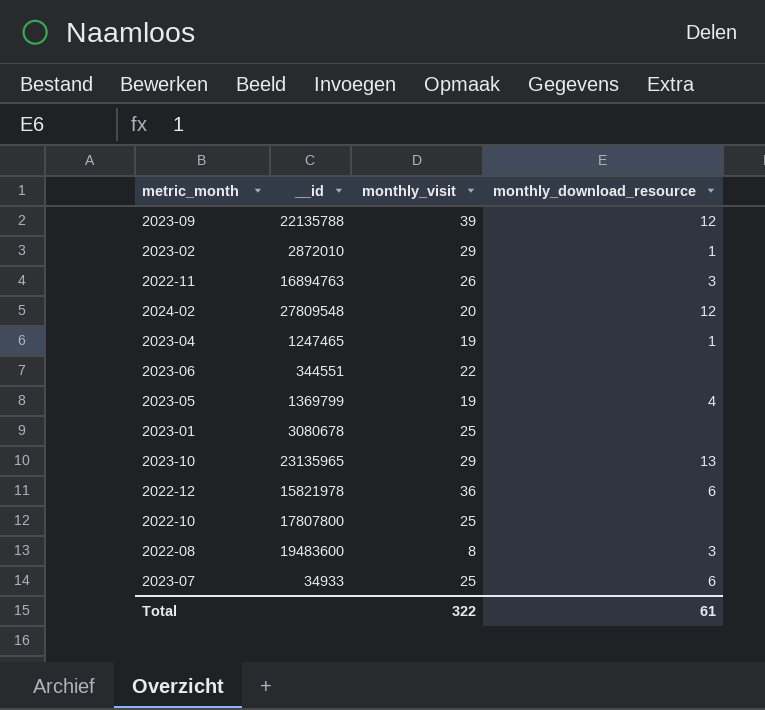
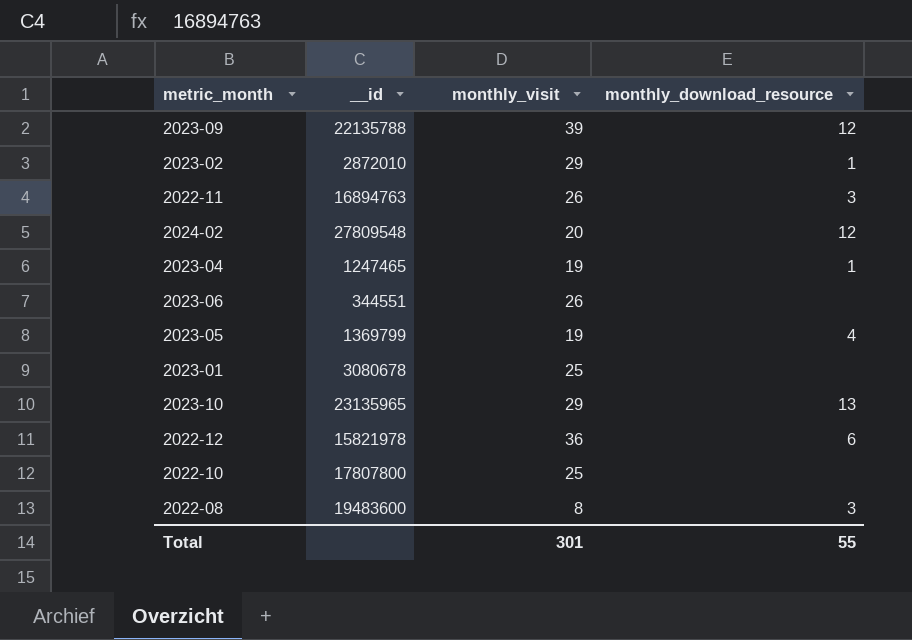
row 2023-07: 34933 | 25 | 6 -> none
2023-06 | monthly_visit: 22 -> 26
Total | monthly_visit: 322 -> 301
Total | monthly_download_resource: 61 -> 55

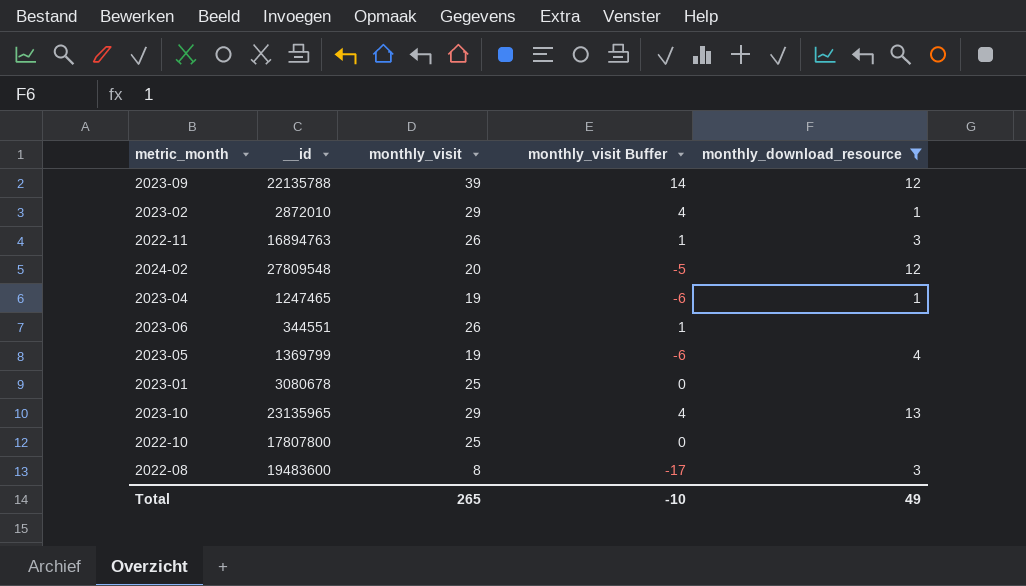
filter: none -> monthly_download_resource != 6
column monthly_visit Buffer | formula: none -> [monthly_visit] - 25
Total | monthly_visit: 301 -> 265
Total | monthly_download_resource: 55 -> 49

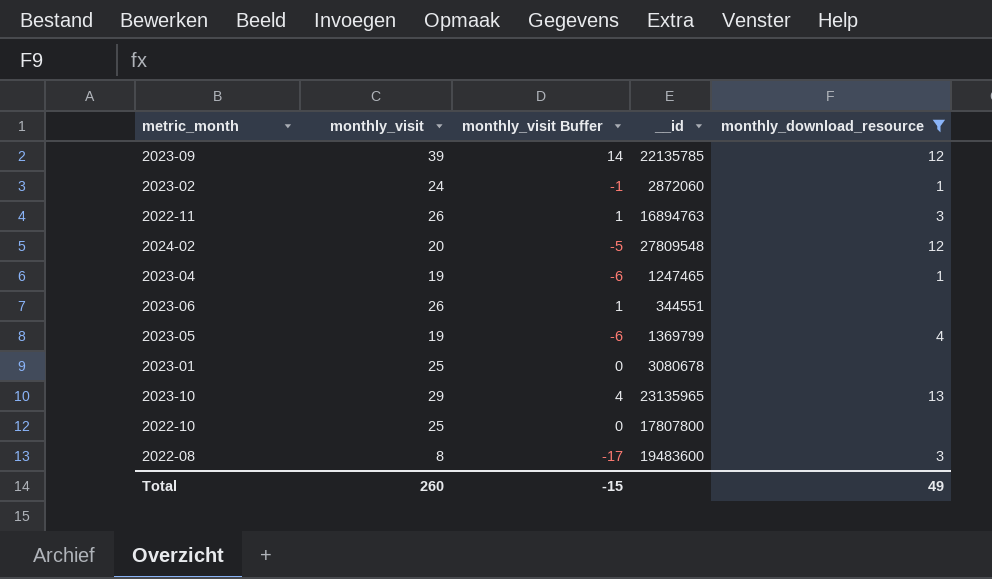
column __id | position: 2 -> 4
2023-09 | __id: 22135788 -> 22135785
2023-02 | monthly_visit: 29 -> 24
2023-02 | monthly_visit Buffer: 4 -> -1
2023-02 | __id: 2872010 -> 2872060
Total | monthly_visit: 265 -> 260
Total | monthly_visit Buffer: -10 -> -15

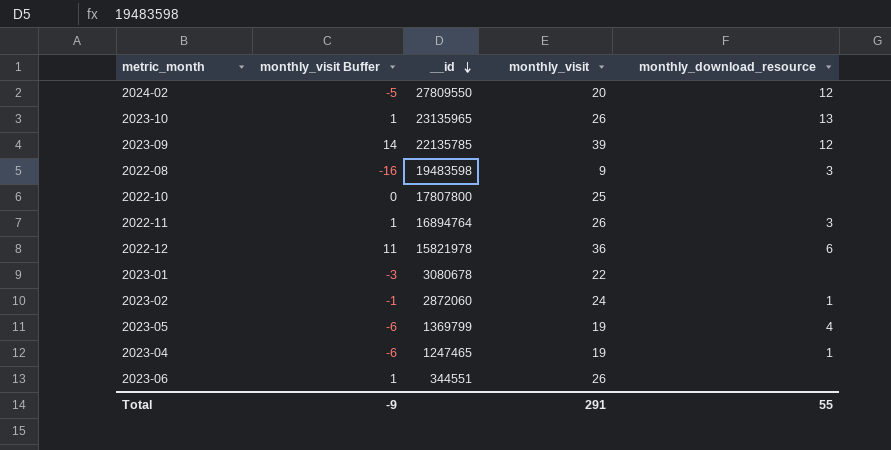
filter: monthly_download_resource != 6 -> none
row order: none -> __id descending
column monthly_visit | position: 2 -> 4
2024-02 | __id: 27809548 -> 27809550
2023-10 | monthly_visit Buffer: 4 -> 1
2023-10 | monthly_visit: 29 -> 26
2022-08 | monthly_visit Buffer: -17 -> -16
2022-08 | __id: 19483600 -> 19483598
2022-08 | monthly_visit: 8 -> 9
2022-11 | __id: 16894763 -> 16894764
2023-01 | monthly_visit Buffer: 0 -> -3
2023-01 | monthly_visit: 25 -> 22
Total | monthly_visit Buffer: -15 -> -9
Total | monthly_visit: 260 -> 291
Total | monthly_download_resource: 49 -> 55

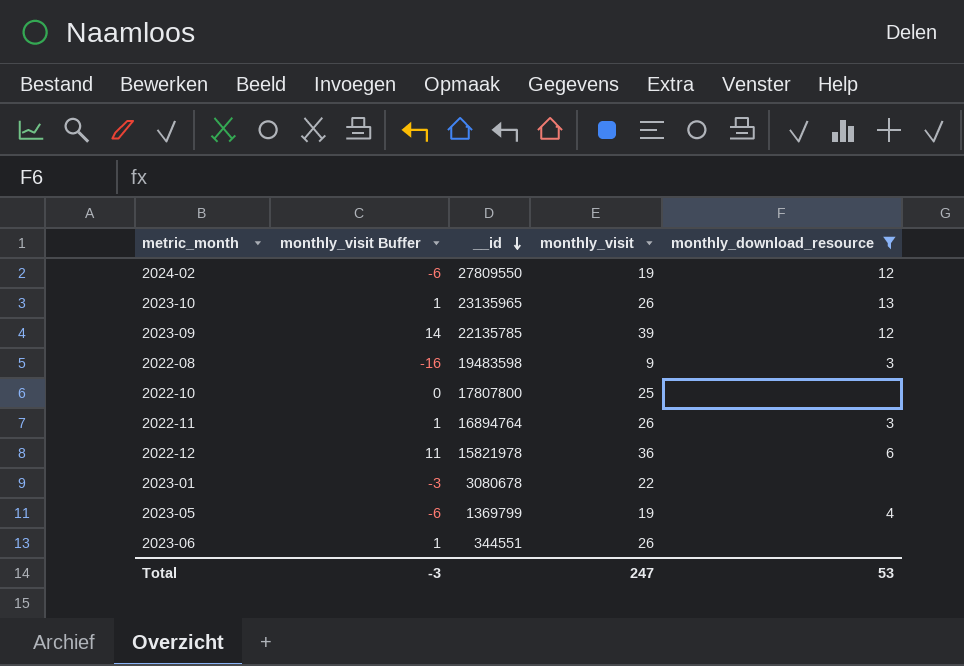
filter: none -> monthly_download_resource != 1
2024-02 | monthly_visit Buffer: -5 -> -6
2024-02 | monthly_visit: 20 -> 19
Total | monthly_visit Buffer: -9 -> -3
Total | monthly_visit: 291 -> 247
Total | monthly_download_resource: 55 -> 53

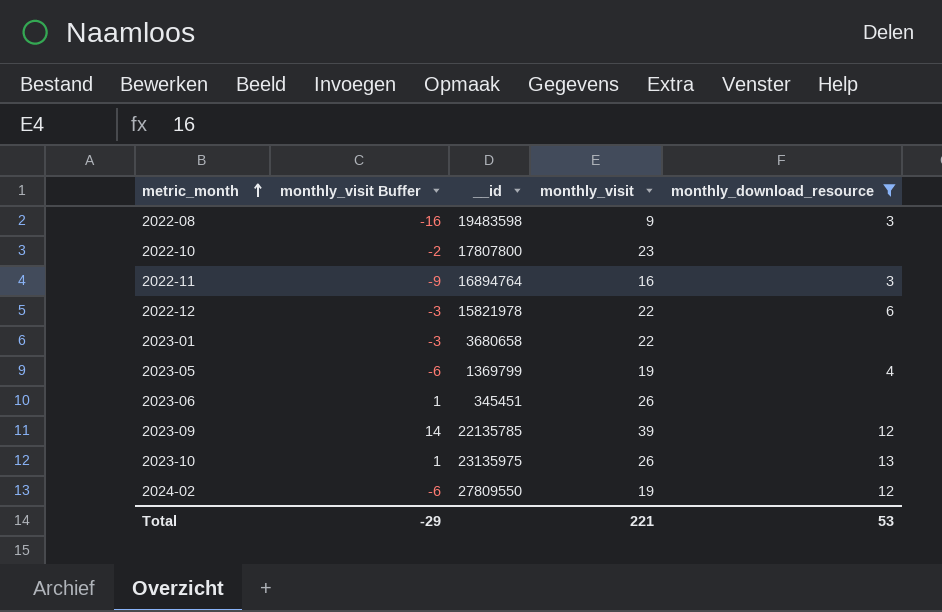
row order: __id descending -> metric_month ascending
2022-10 | monthly_visit Buffer: 0 -> -2
2022-10 | monthly_visit: 25 -> 23
2022-11 | monthly_visit Buffer: 1 -> -9
2022-11 | monthly_visit: 26 -> 16
2022-12 | monthly_visit Buffer: 11 -> -3
2022-12 | monthly_visit: 36 -> 22
2023-01 | __id: 3080678 -> 3680658
2023-06 | __id: 344551 -> 345451
2023-10 | __id: 23135965 -> 23135975
Total | monthly_visit Buffer: -3 -> -29
Total | monthly_visit: 247 -> 221

